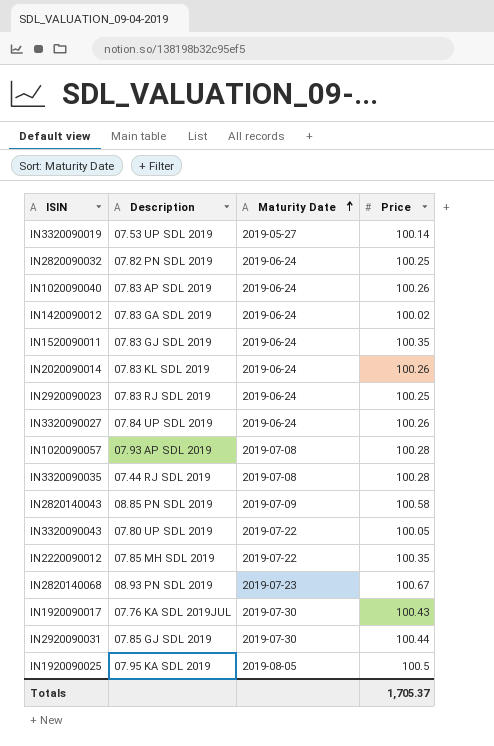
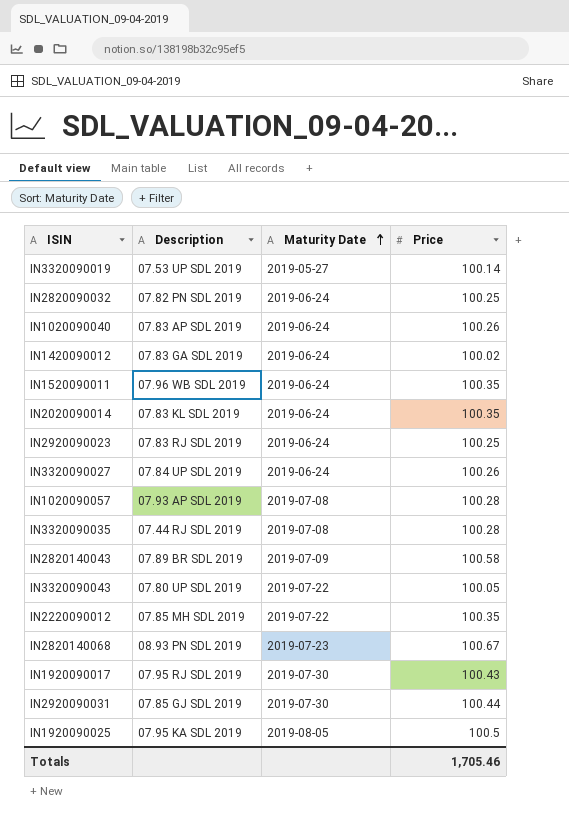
IN1520090011 | Description: 07.83 GJ SDL 2019 -> 07.96 WB SDL 2019
IN2020090014 | Price: 100.26 -> 100.35
IN2820140043 | Description: 08.85 PN SDL 2019 -> 07.89 BR SDL 2019
IN1920090017 | Description: 07.76 KA SDL 2019JUL -> 07.95 RJ SDL 2019
Totals | Price: 1,705.37 -> 1,705.46

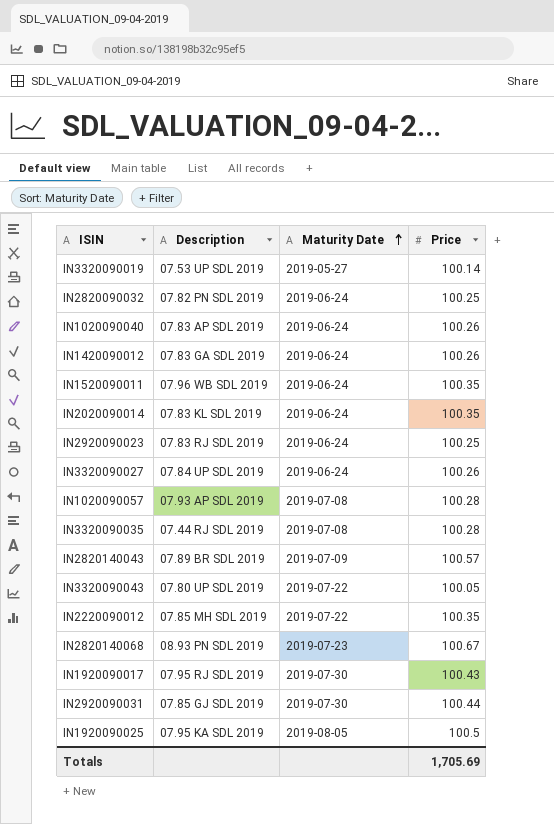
IN1420090012 | Price: 100.02 -> 100.26
IN2820140043 | Price: 100.58 -> 100.57
Totals | Price: 1,705.46 -> 1,705.69

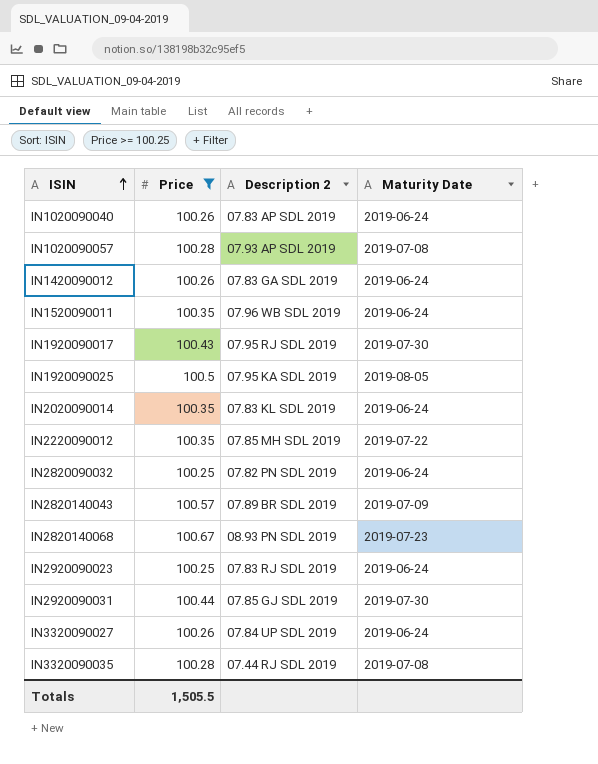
filter: none -> Price >= 100.25
row order: Maturity Date ascending -> ISIN ascending
column Price | position: 4 -> 2
column name: Description -> Description 2
Totals | Price: 1,705.69 -> 1,505.5

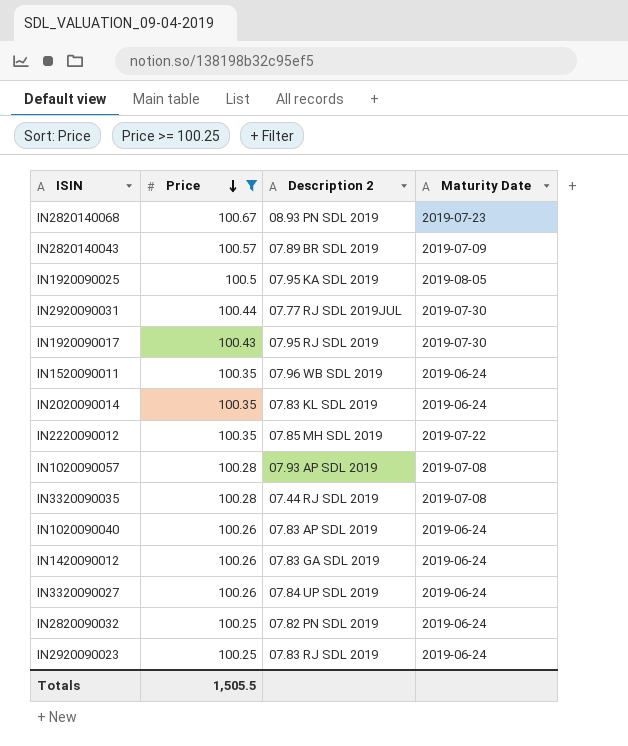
row order: ISIN ascending -> Price descending
IN2920090031 | Description 2: 07.85 GJ SDL 2019 -> 07.77 RJ SDL 2019JUL

